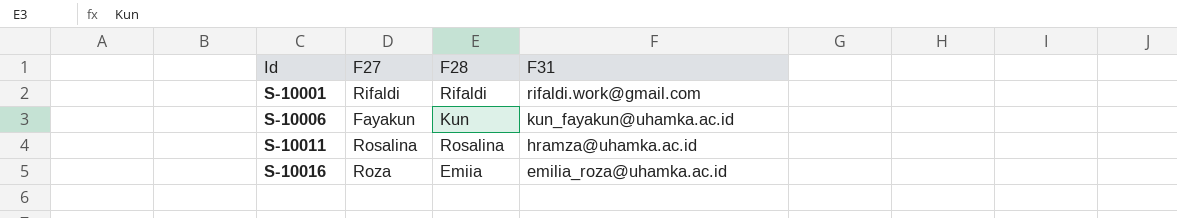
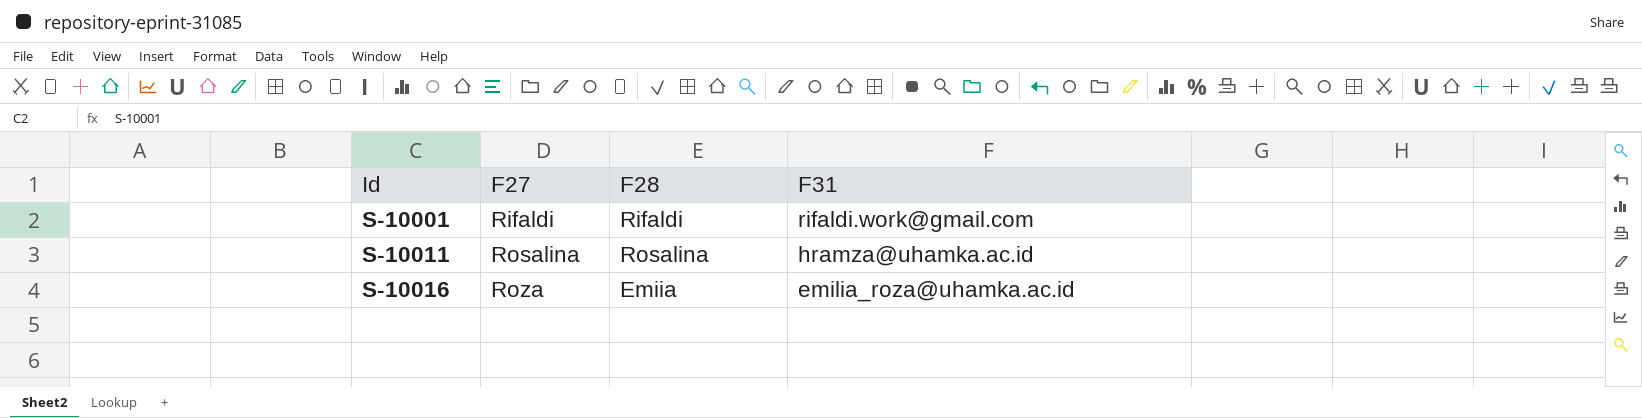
row S-10006: Fayakun | Kun | kun_fayakun@uhamka.ac.id -> none

